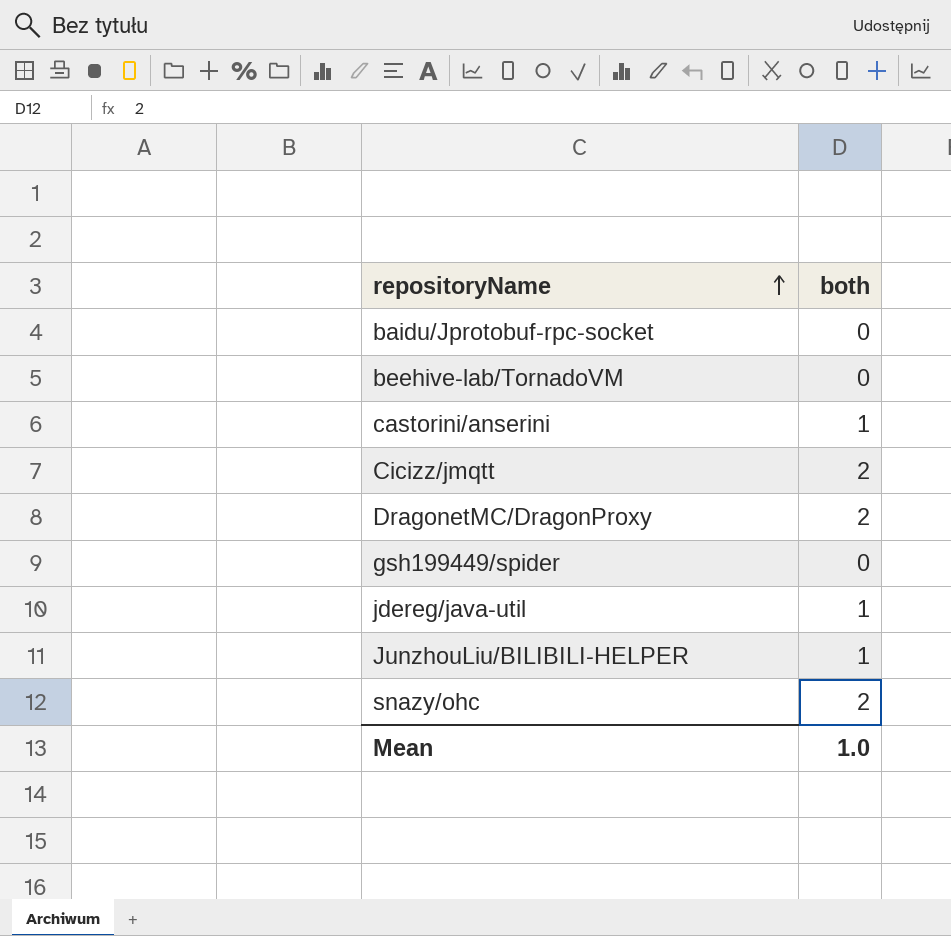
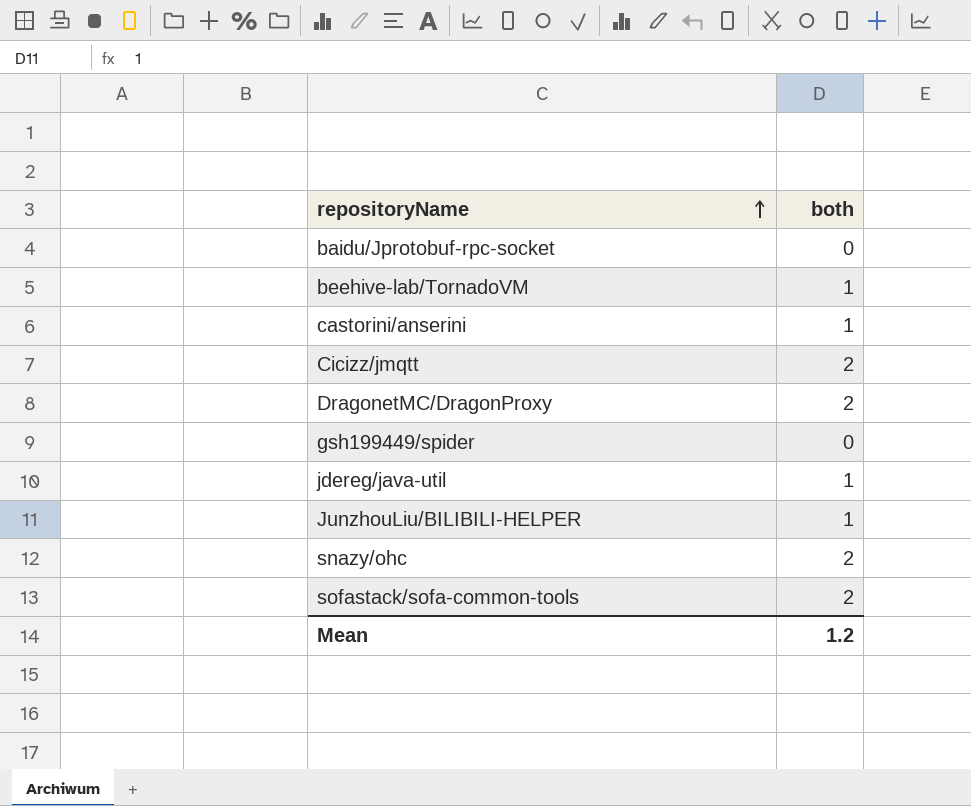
beehive-lab/TornadoVM | both: 0 -> 1
row sofastack/sofa-common-tools: none -> 2
Mean | both: 1.0 -> 1.2

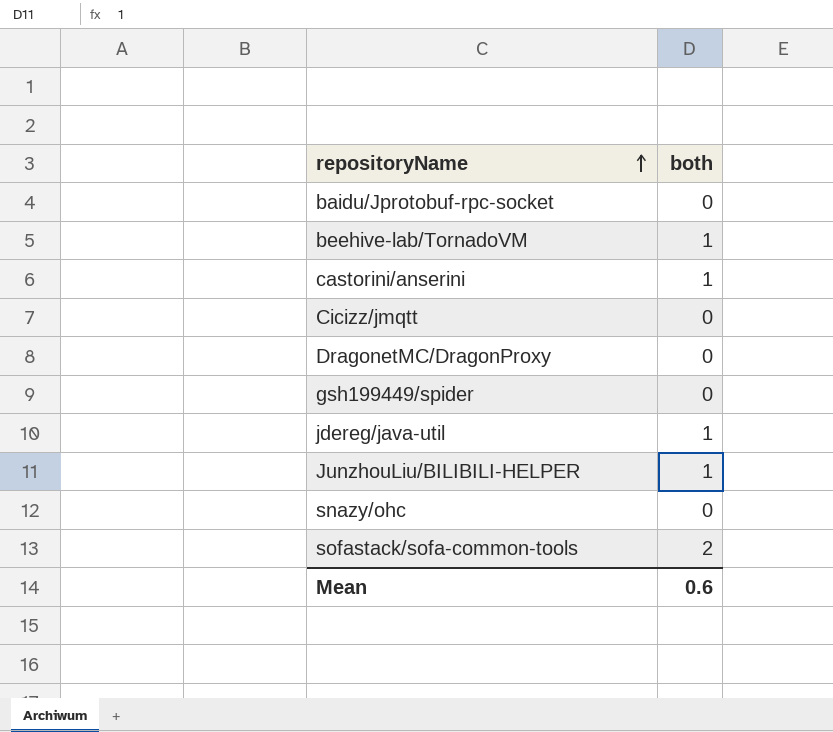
Cicizz/jmqtt | both: 2 -> 0
DragonetMC/DragonProxy | both: 2 -> 0
snazy/ohc | both: 2 -> 0
Mean | both: 1.2 -> 0.6

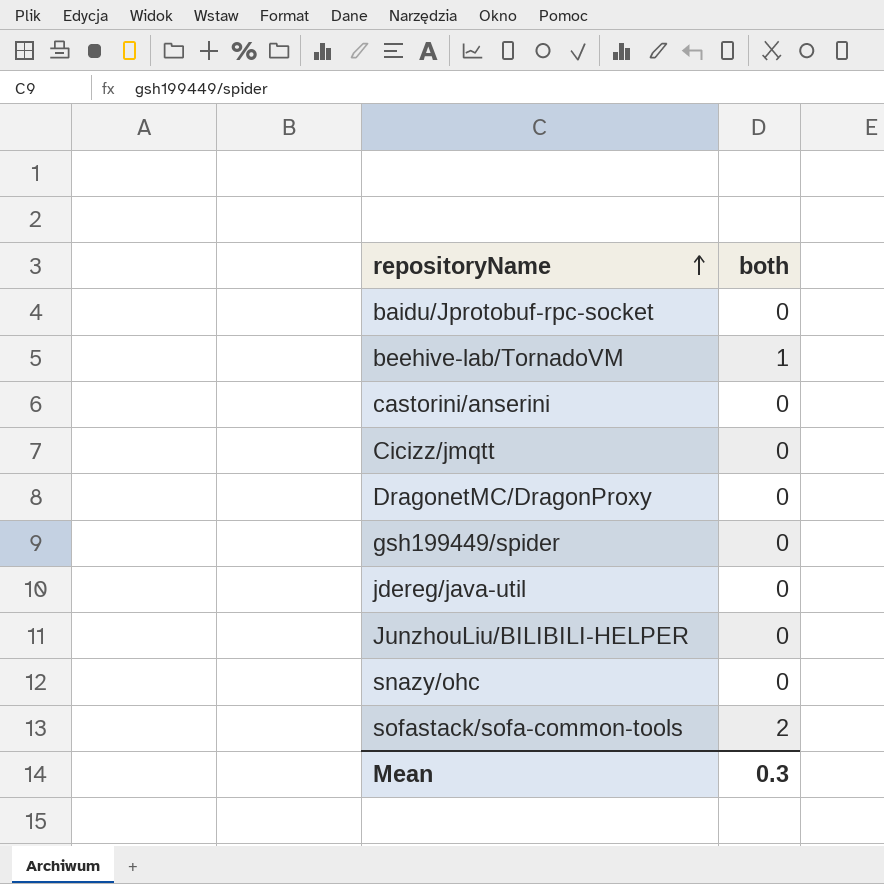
castorini/anserini | both: 1 -> 0
jdereg/java-util | both: 1 -> 0
JunzhouLiu/BILIBILI-HELPER | both: 1 -> 0
Mean | both: 0.6 -> 0.3

